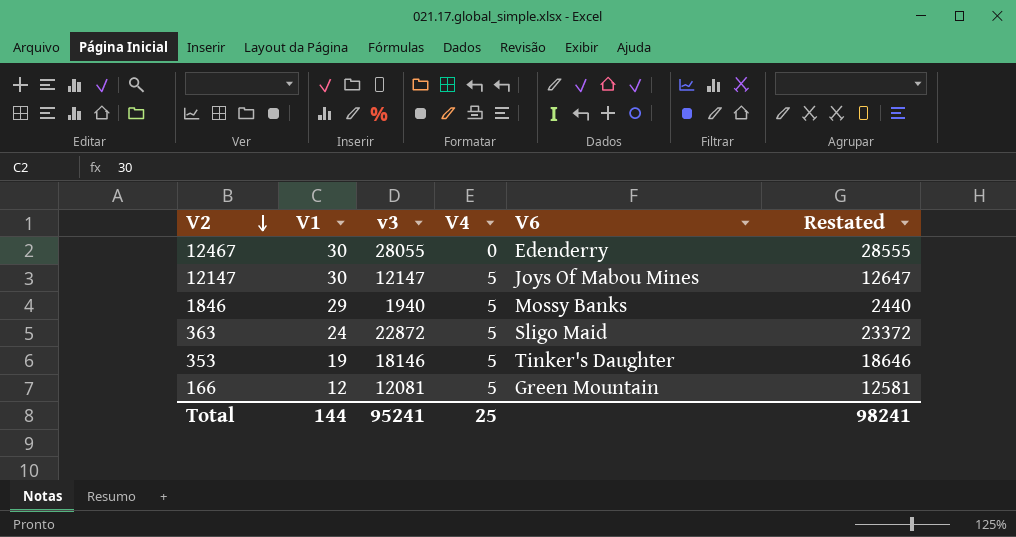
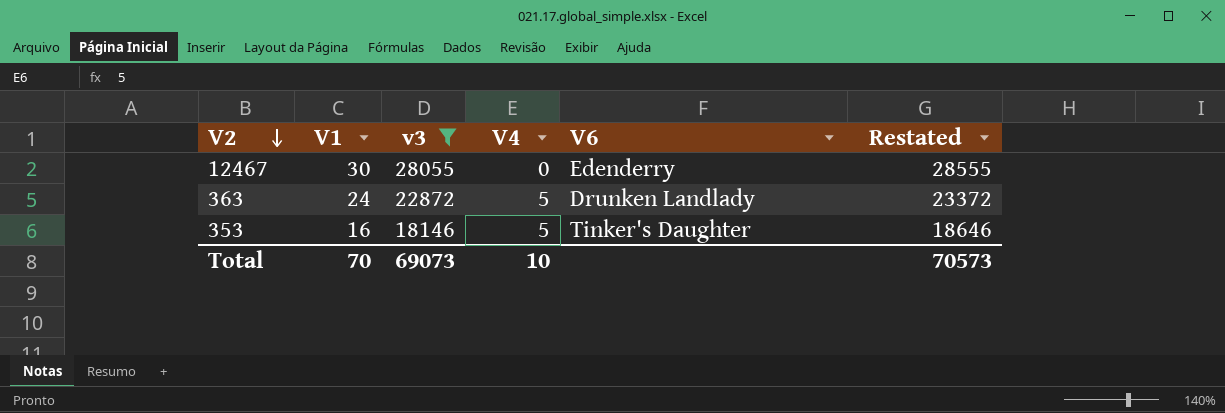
filter: none -> v3 >= 18146
363 | V6: Sligo Maid -> Drunken Landlady
353 | V1: 19 -> 16
Total | V1: 144 -> 70
Total | v3: 95241 -> 69073
Total | V4: 25 -> 10
Total | Restated: 98241 -> 70573

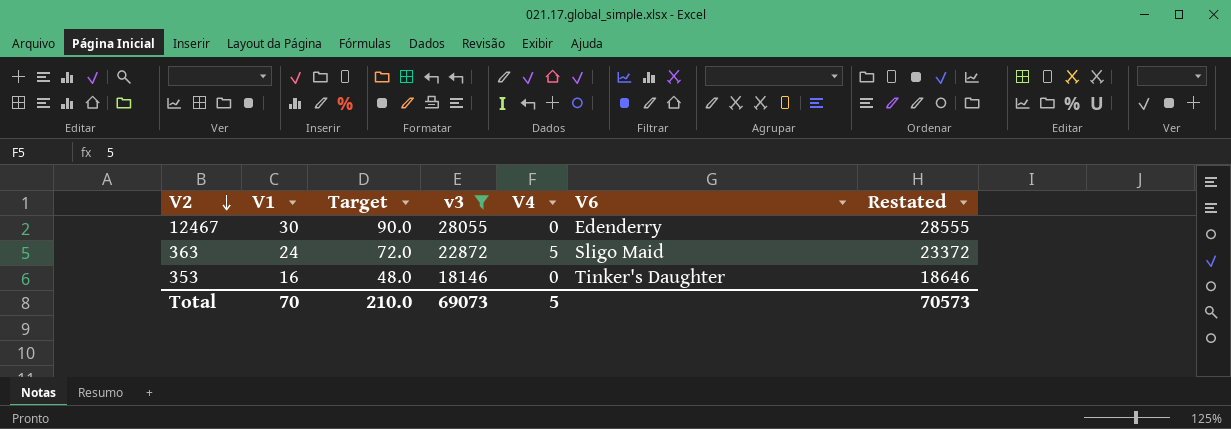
column Target | formula: none -> [V1] * 3
363 | V6: Drunken Landlady -> Sligo Maid
353 | V4: 5 -> 0
Total | V4: 10 -> 5

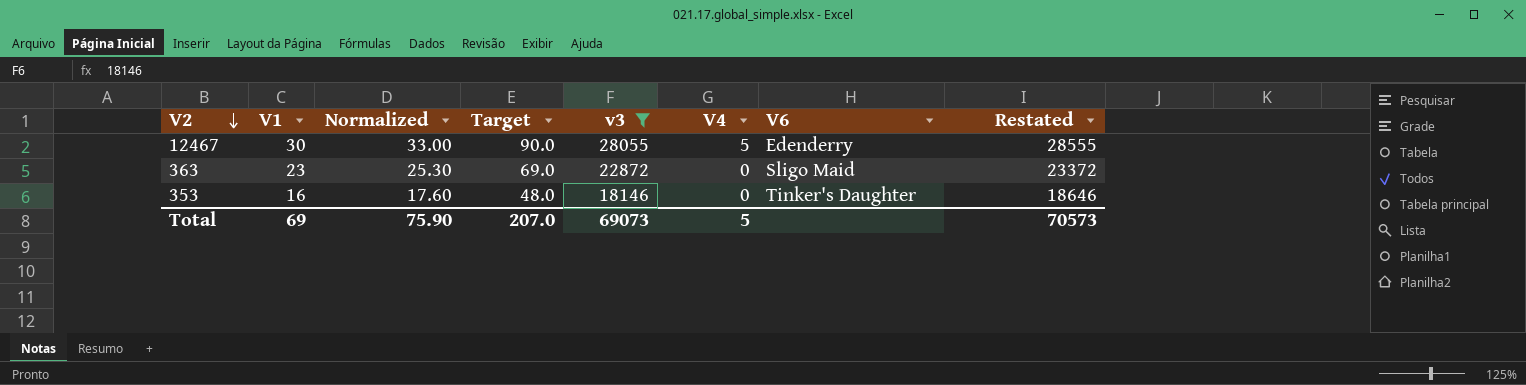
column Normalized | formula: none -> [V1] * 1.1
12467 | V4: 0 -> 5
363 | V1: 24 -> 23
363 | Target: 72.0 -> 69.0
363 | V4: 5 -> 0
Total | V1: 70 -> 69
Total | Target: 210.0 -> 207.0

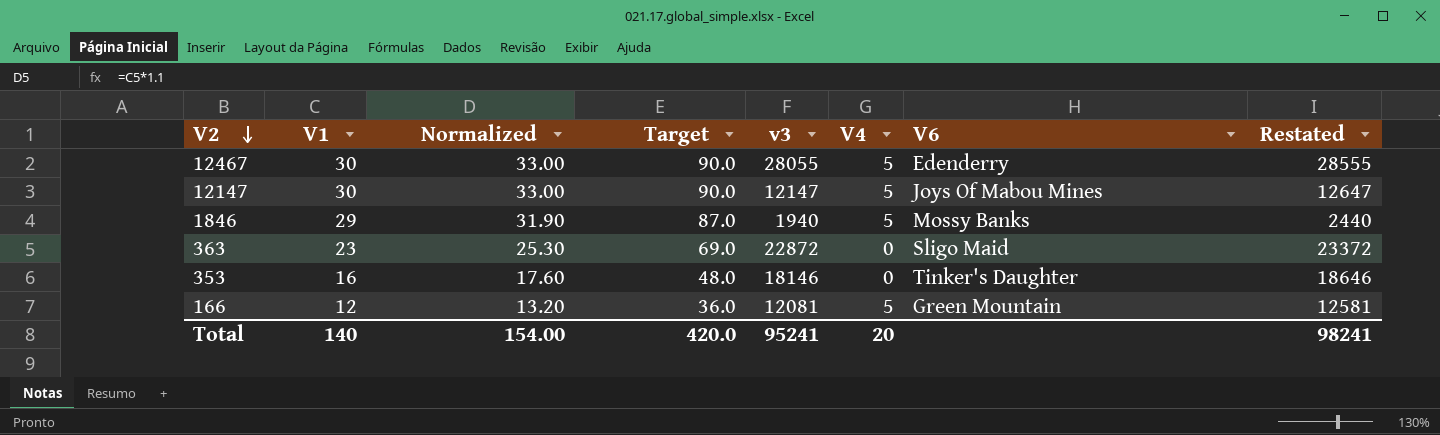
filter: v3 >= 18146 -> none
Total | V1: 69 -> 140
Total | Normalized: 75.90 -> 154.00
Total | Target: 207.0 -> 420.0
Total | v3: 69073 -> 95241
Total | V4: 5 -> 20
Total | Restated: 70573 -> 98241

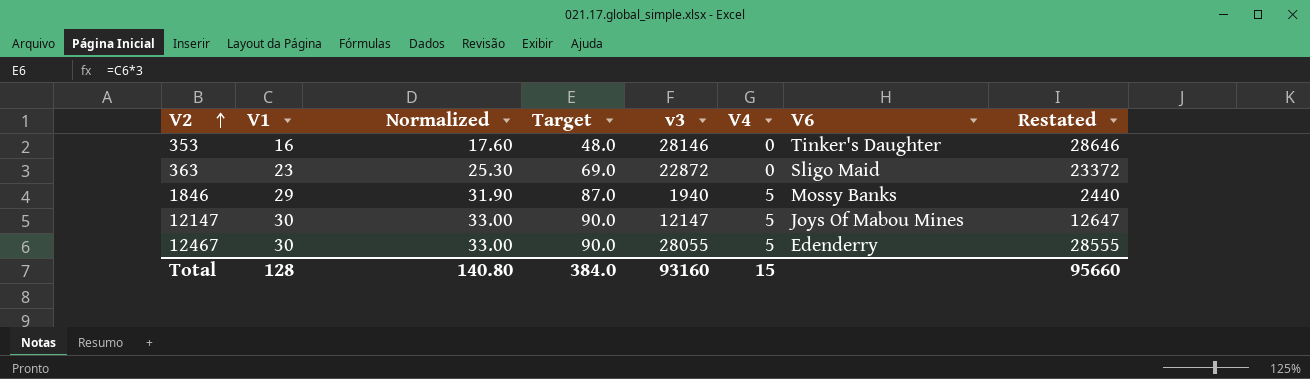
row order: V2 descending -> V2 ascending
row 166: 12 | 13.20 | 36.0 | 12081 | 5 | Green Mountain | 12581 -> none
353 | v3: 18146 -> 28146
353 | Restated: 18646 -> 28646
Total | V1: 140 -> 128
Total | Normalized: 154.00 -> 140.80
Total | Target: 420.0 -> 384.0
Total | v3: 95241 -> 93160
Total | V4: 20 -> 15
Total | Restated: 98241 -> 95660

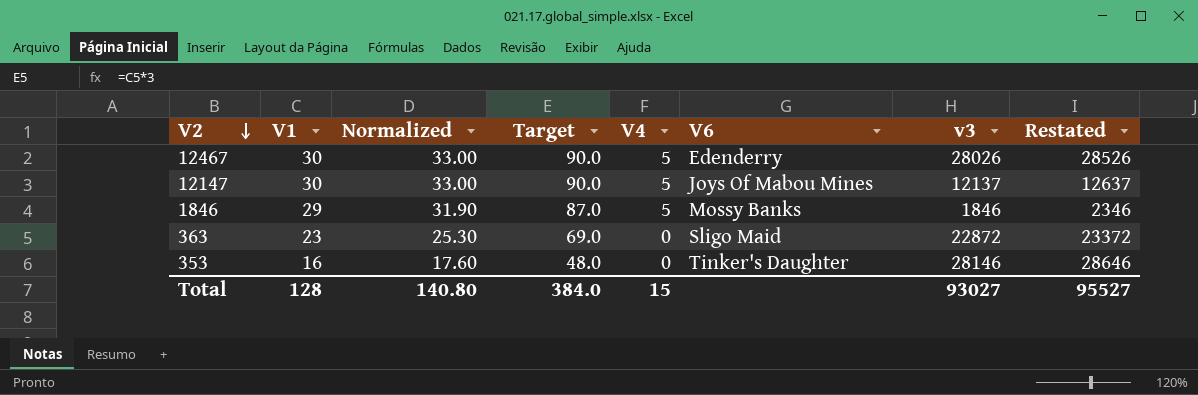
row order: V2 ascending -> V2 descending
column v3 | position: 5 -> 7
12467 | v3: 28055 -> 28026
12467 | Restated: 28555 -> 28526
12147 | v3: 12147 -> 12137
12147 | Restated: 12647 -> 12637
1846 | v3: 1940 -> 1846
1846 | Restated: 2440 -> 2346
Total | v3: 93160 -> 93027
Total | Restated: 95660 -> 95527

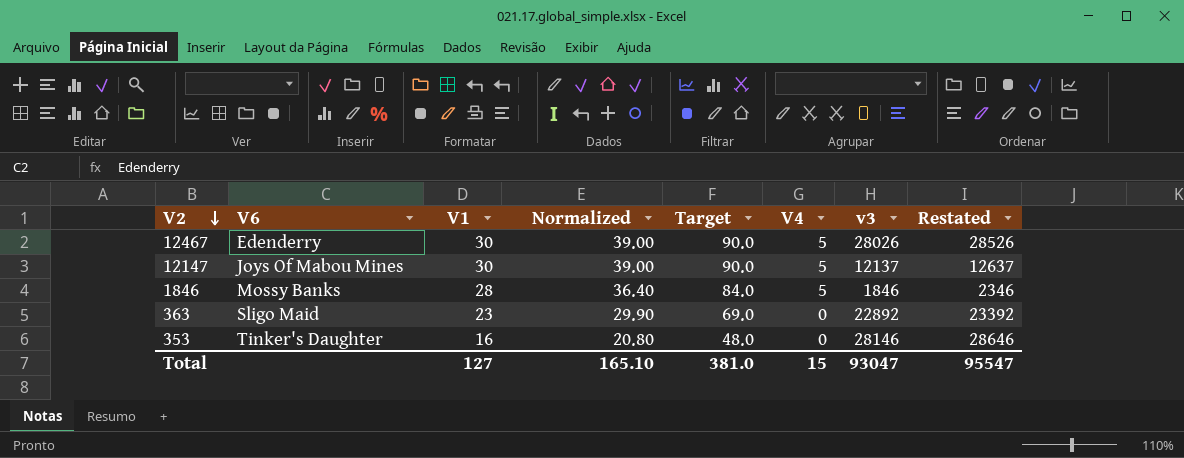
column V6 | position: 6 -> 2
column Normalized | formula: [V1] * 1.1 -> [V1] * 1.3
1846 | V1: 29 -> 28
1846 | Target: 87.0 -> 84.0
363 | v3: 22872 -> 22892
363 | Restated: 23372 -> 23392
Total | V1: 128 -> 127
Total | Normalized: 140.80 -> 165.10
Total | Target: 384.0 -> 381.0
Total | v3: 93027 -> 93047
Total | Restated: 95527 -> 95547

